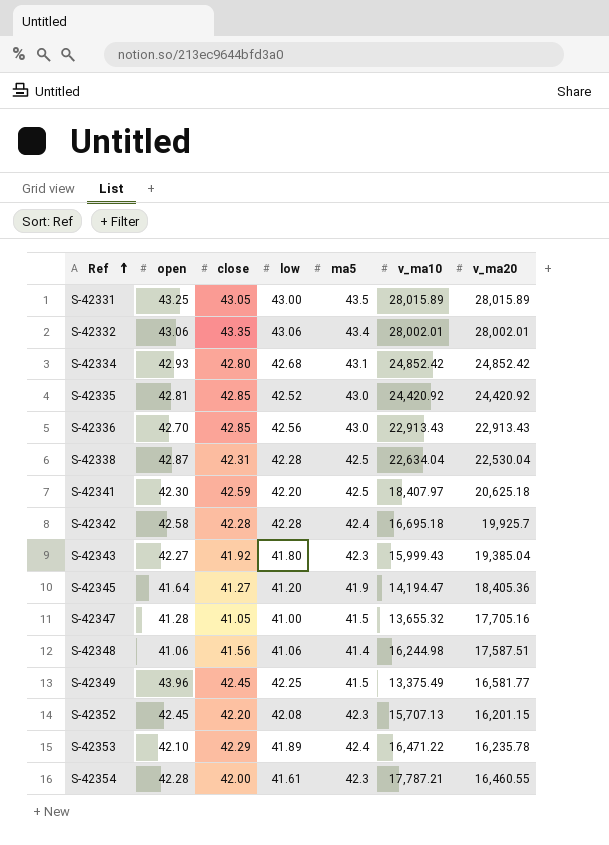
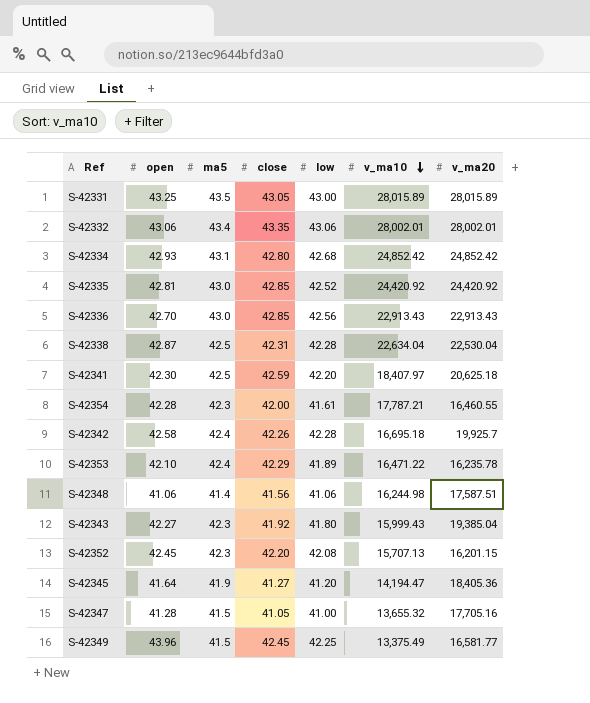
row order: Ref ascending -> v_ma10 descending
column ma5 | position: 5 -> 3
S-42342 | close: 42.28 -> 42.26

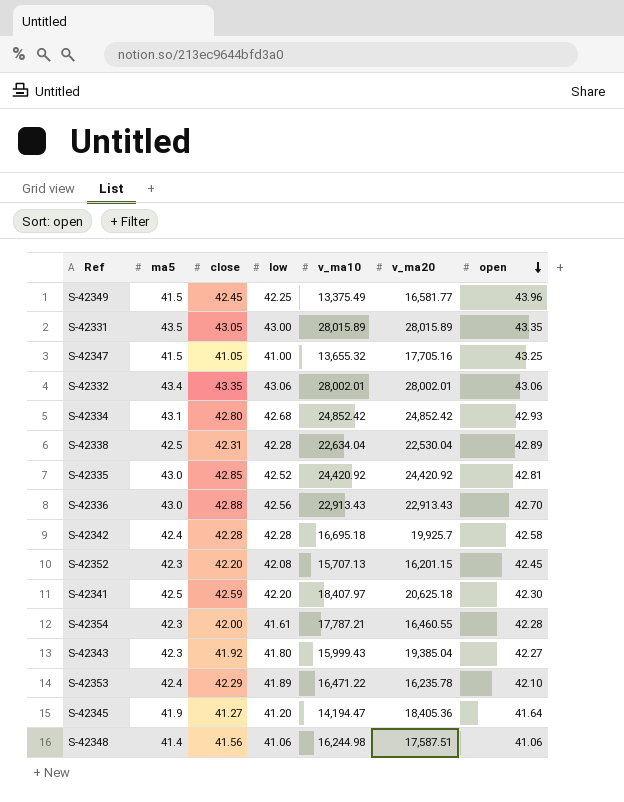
row order: v_ma10 descending -> open descending
column open | position: 2 -> 7
S-42331 | open: 43.25 -> 43.35
S-42347 | open: 41.28 -> 43.25
S-42338 | open: 42.87 -> 42.89
S-42336 | close: 42.85 -> 42.88
S-42342 | close: 42.26 -> 42.28

